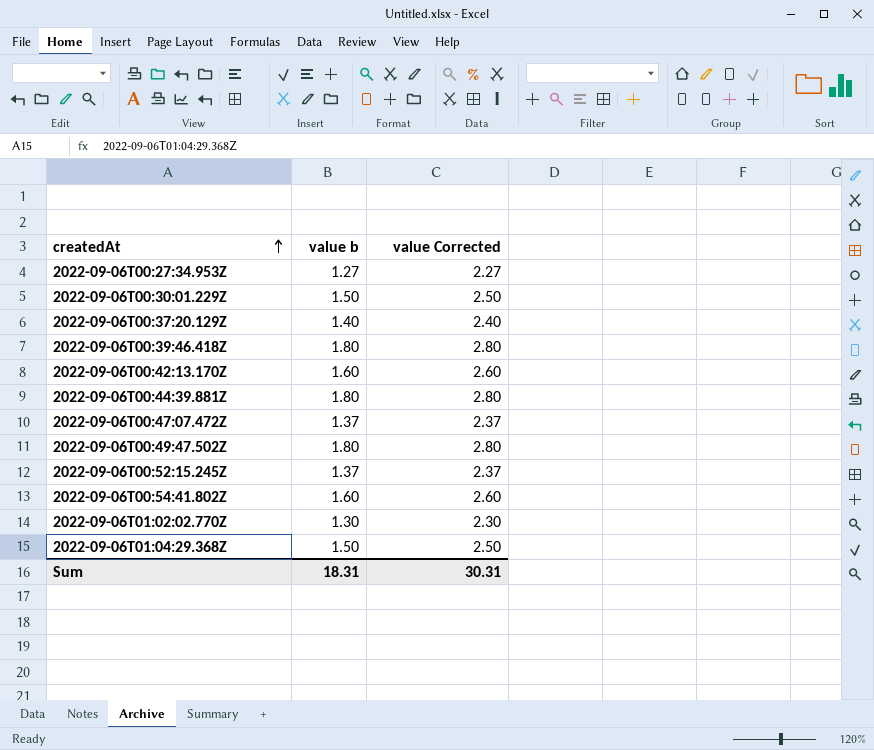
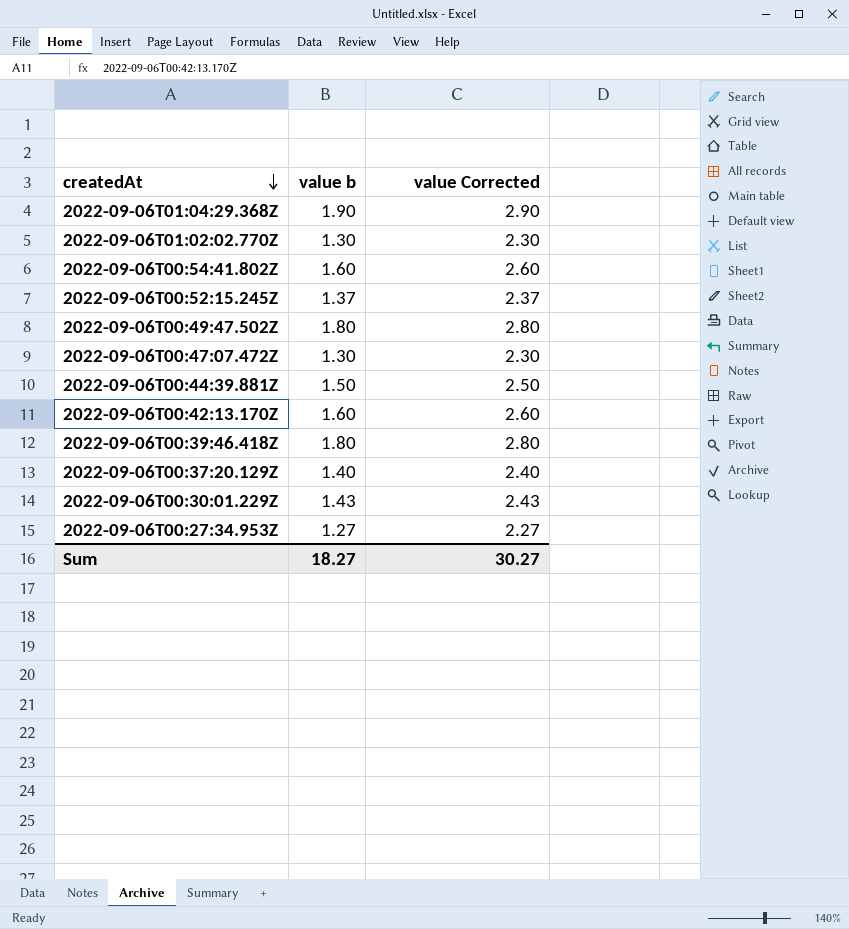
row order: createdAt ascending -> createdAt descending
2022-09-06T01:04:29.368Z | value b: 1.50 -> 1.90
2022-09-06T01:04:29.368Z | value Corrected: 2.50 -> 2.90
2022-09-06T00:47:07.472Z | value b: 1.37 -> 1.30
2022-09-06T00:47:07.472Z | value Corrected: 2.37 -> 2.30
2022-09-06T00:44:39.881Z | value b: 1.80 -> 1.50
2022-09-06T00:44:39.881Z | value Corrected: 2.80 -> 2.50
2022-09-06T00:30:01.229Z | value b: 1.50 -> 1.43
2022-09-06T00:30:01.229Z | value Corrected: 2.50 -> 2.43
Sum | value b: 18.31 -> 18.27
Sum | value Corrected: 30.31 -> 30.27

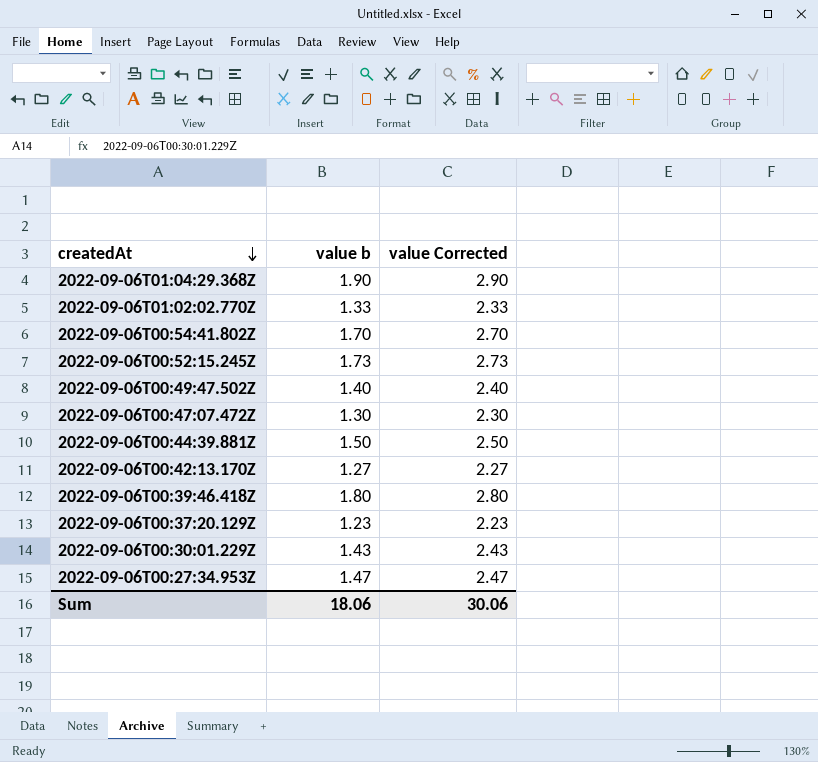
2022-09-06T01:02:02.770Z | value b: 1.30 -> 1.33
2022-09-06T01:02:02.770Z | value Corrected: 2.30 -> 2.33
2022-09-06T00:54:41.802Z | value b: 1.60 -> 1.70
2022-09-06T00:54:41.802Z | value Corrected: 2.60 -> 2.70
2022-09-06T00:52:15.245Z | value b: 1.37 -> 1.73
2022-09-06T00:52:15.245Z | value Corrected: 2.37 -> 2.73
2022-09-06T00:49:47.502Z | value b: 1.80 -> 1.40
2022-09-06T00:49:47.502Z | value Corrected: 2.80 -> 2.40
2022-09-06T00:42:13.170Z | value b: 1.60 -> 1.27
2022-09-06T00:42:13.170Z | value Corrected: 2.60 -> 2.27
2022-09-06T00:37:20.129Z | value b: 1.40 -> 1.23
2022-09-06T00:37:20.129Z | value Corrected: 2.40 -> 2.23
2022-09-06T00:27:34.953Z | value b: 1.27 -> 1.47
2022-09-06T00:27:34.953Z | value Corrected: 2.27 -> 2.47
Sum | value b: 18.27 -> 18.06
Sum | value Corrected: 30.27 -> 30.06

